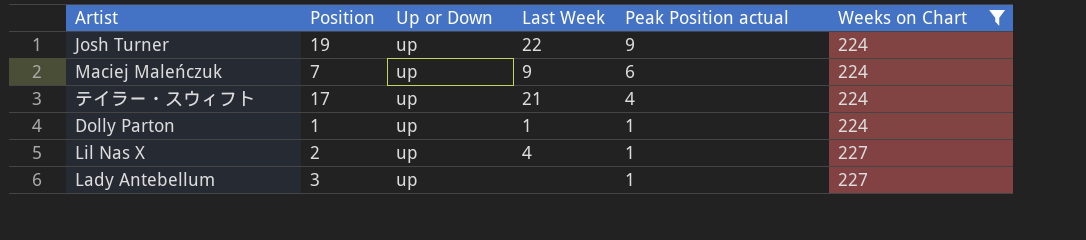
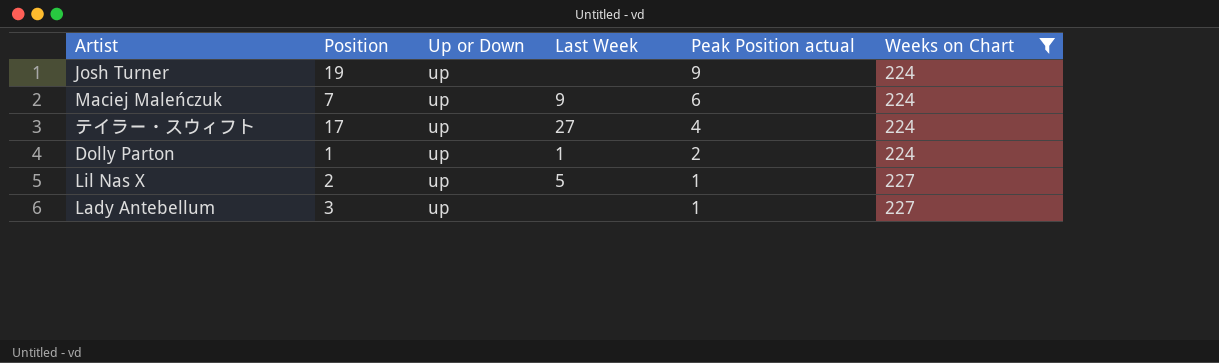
Josh Turner | Last Week: 22 -> none
テイラー・スウィフト | Last Week: 21 -> 27
Dolly Parton | Peak Position actual: 1 -> 2
Lil Nas X | Last Week: 4 -> 5

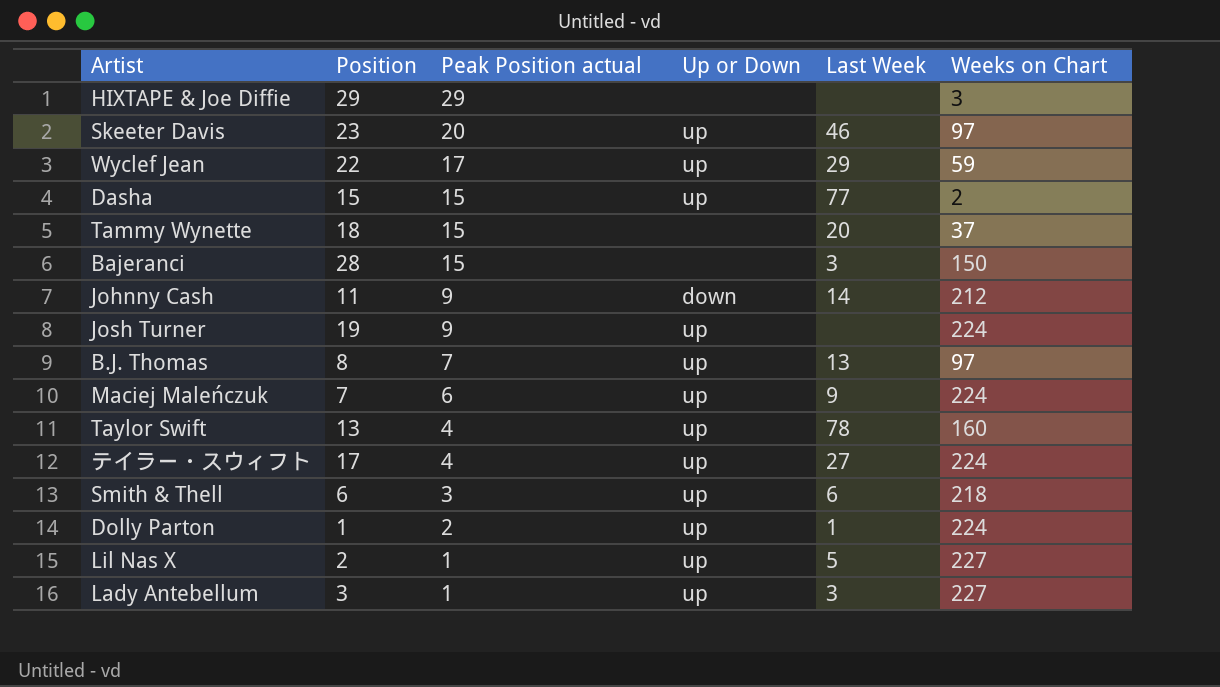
filter: Weeks on Chart >= 224 -> none
column Peak Position actual | position: 5 -> 3
Lady Antebellum | Last Week: none -> 3

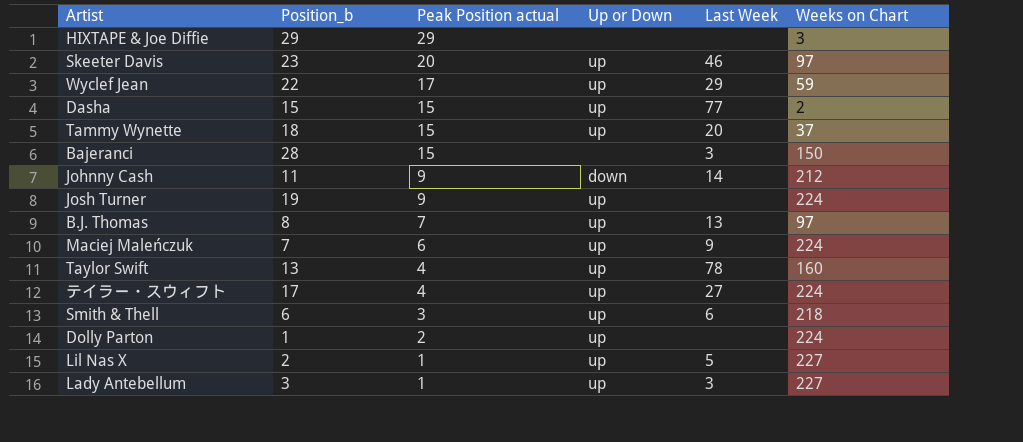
column name: Position -> Position_b
Tammy Wynette | Up or Down: none -> up
Dolly Parton | Last Week: 1 -> none

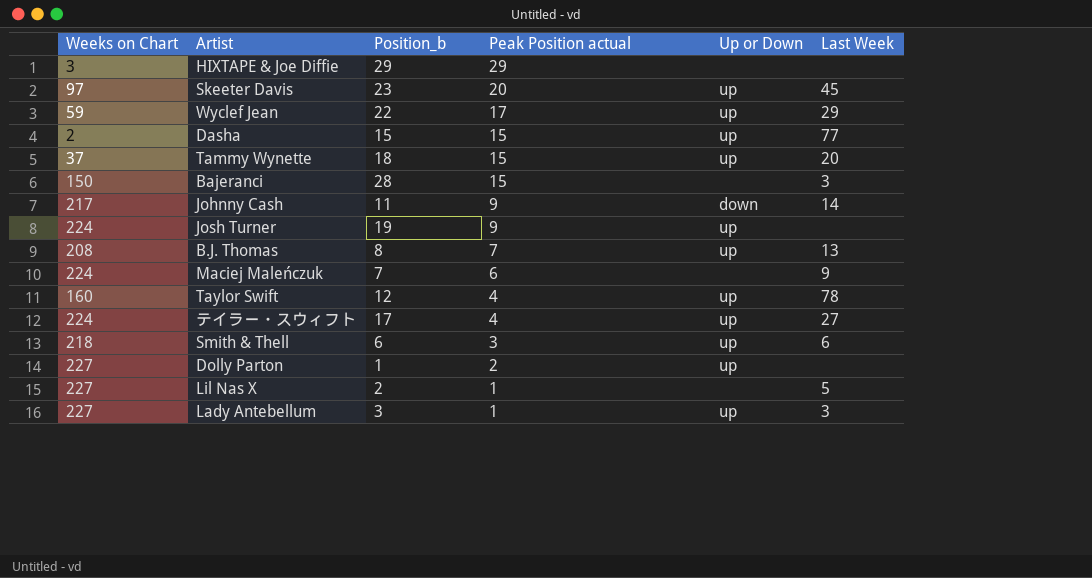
column Weeks on Chart | position: 6 -> 1
Skeeter Davis | Last Week: 46 -> 45
Johnny Cash | Weeks on Chart: 212 -> 217
B.J. Thomas | Weeks on Chart: 97 -> 208
Maciej Maleńczuk | Up or Down: up -> none
Taylor Swift | Position_b: 13 -> 12
Dolly Parton | Weeks on Chart: 224 -> 227
Lil Nas X | Up or Down: up -> none

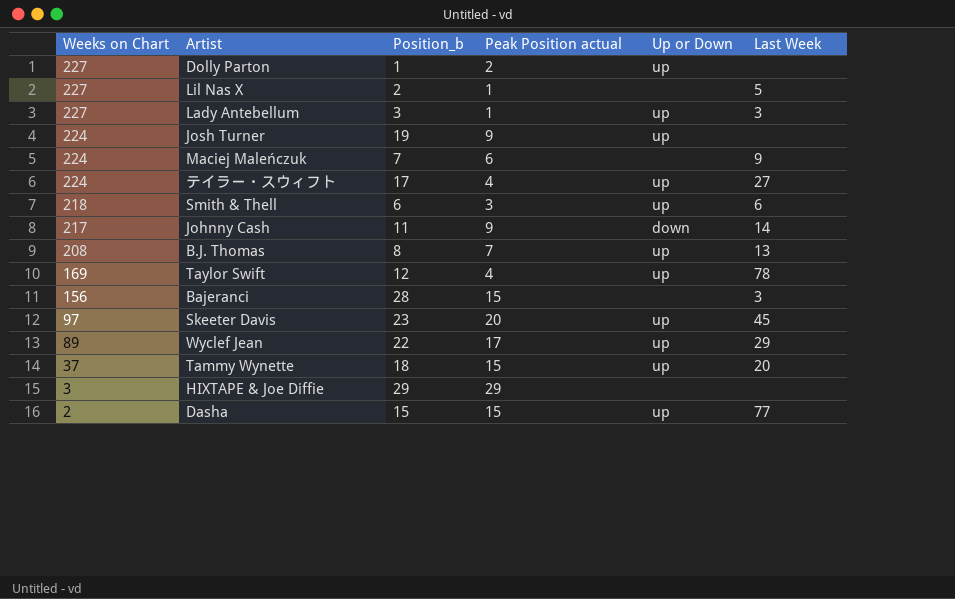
row order: Peak Position actual descending -> Weeks on Chart descending
Taylor Swift | Weeks on Chart: 160 -> 169
Bajeranci | Weeks on Chart: 150 -> 156
Wyclef Jean | Weeks on Chart: 59 -> 89

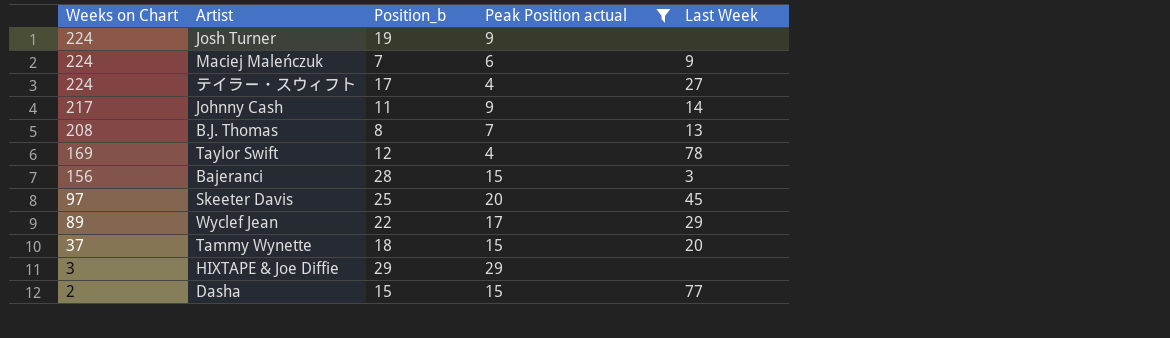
filter: none -> Peak Position actual >= 4
column Up or Down | position: 5 -> none
Skeeter Davis | Position_b: 23 -> 25

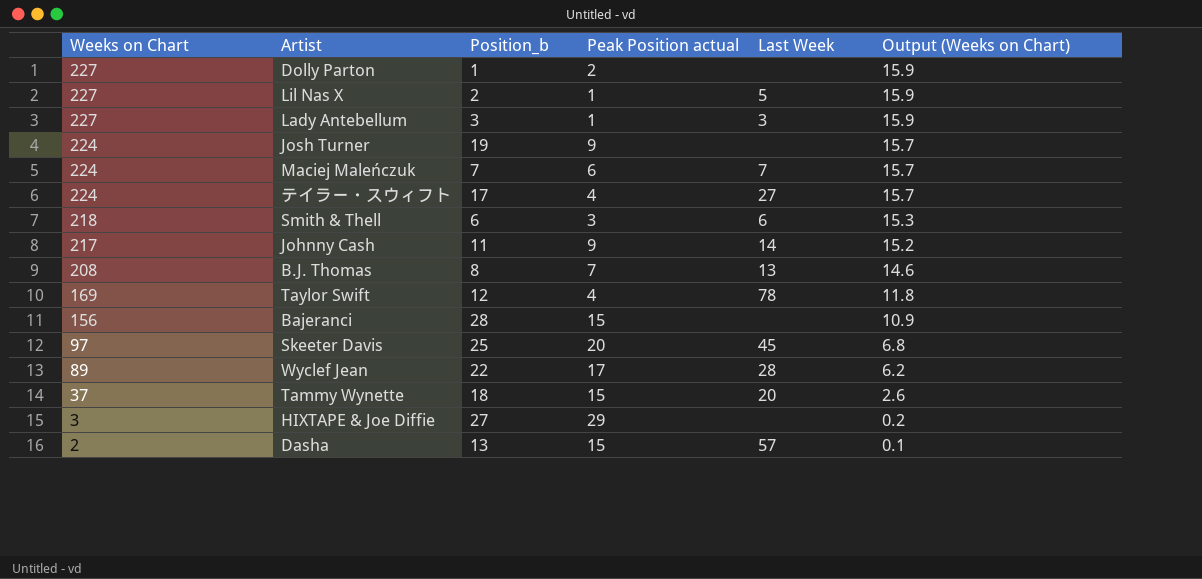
filter: Peak Position actual >= 4 -> none
column Output (Weeks on Chart) | formula: none -> [Weeks on Chart] * 0.07
Maciej Maleńczuk | Last Week: 9 -> 7
Bajeranci | Last Week: 3 -> none
Wyclef Jean | Last Week: 29 -> 28
HIXTAPE & Joe Diffie | Position_b: 29 -> 27
Dasha | Position_b: 15 -> 13
Dasha | Last Week: 77 -> 57

